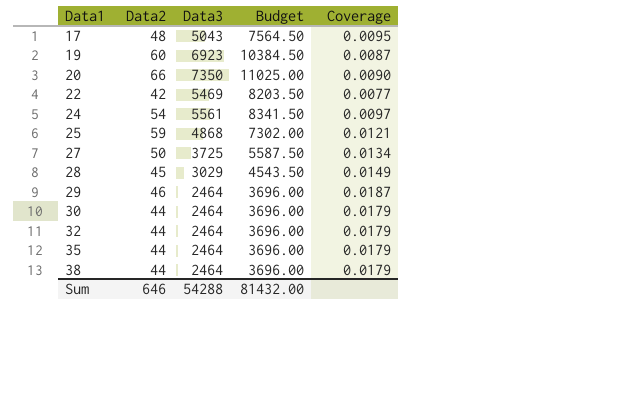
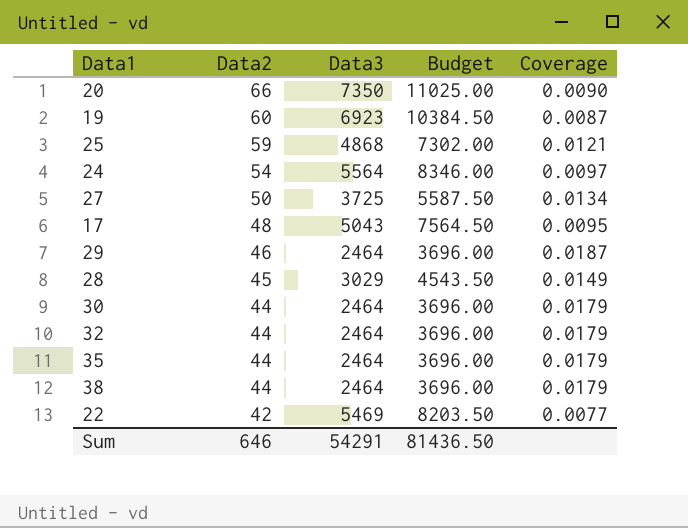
row order: Data1 ascending -> Data2 descending
24 | Data3: 5561 -> 5564
24 | Budget: 8341.50 -> 8346.00
Sum | Data3: 54288 -> 54291
Sum | Budget: 81432.00 -> 81436.50

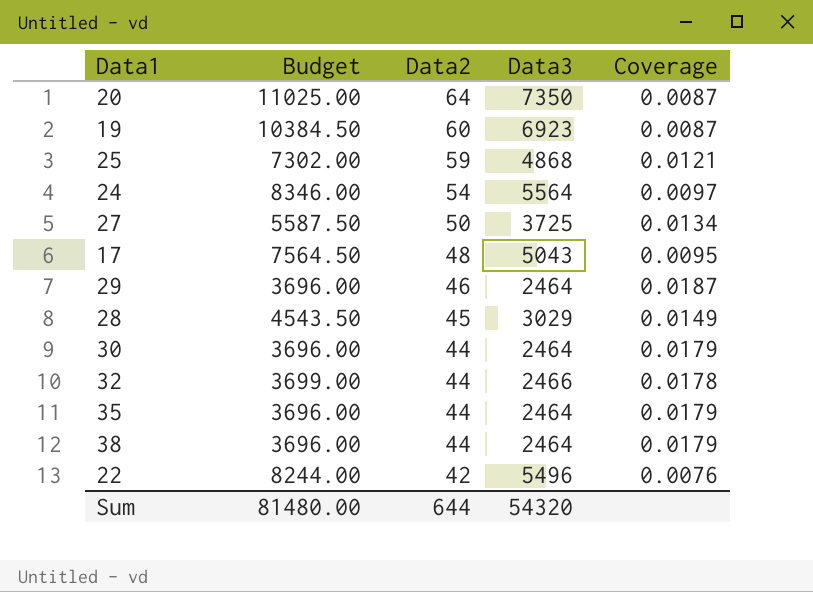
column Budget | position: 4 -> 2
20 | Data2: 66 -> 64
20 | Coverage: 0.0090 -> 0.0087
32 | Budget: 3696.00 -> 3699.00
32 | Data3: 2464 -> 2466
32 | Coverage: 0.0179 -> 0.0178
22 | Budget: 8203.50 -> 8244.00
22 | Data3: 5469 -> 5496
22 | Coverage: 0.0077 -> 0.0076
Sum | Budget: 81436.50 -> 81480.00
Sum | Data2: 646 -> 644
Sum | Data3: 54291 -> 54320

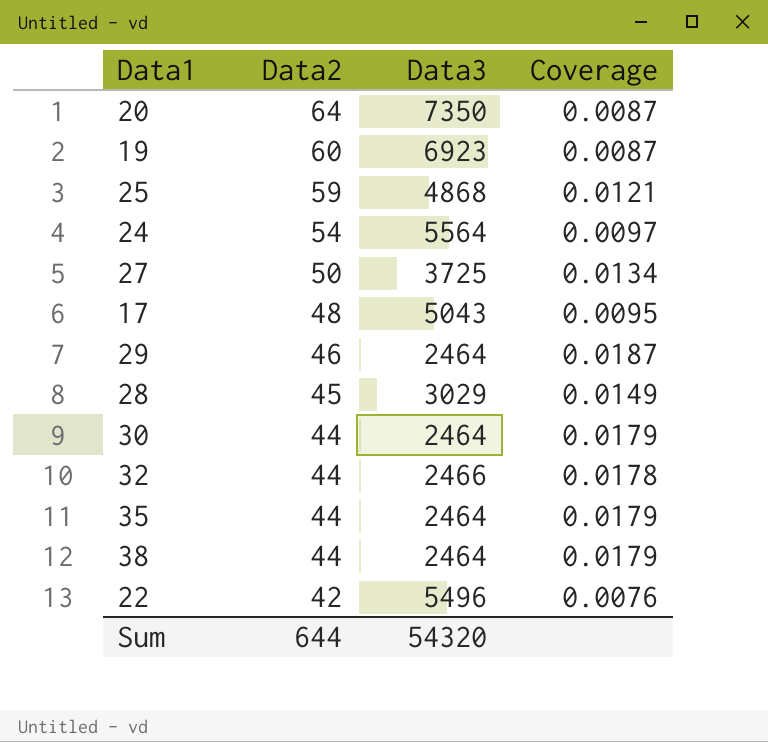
column Budget | formula: [Data3] * 1.5 -> none

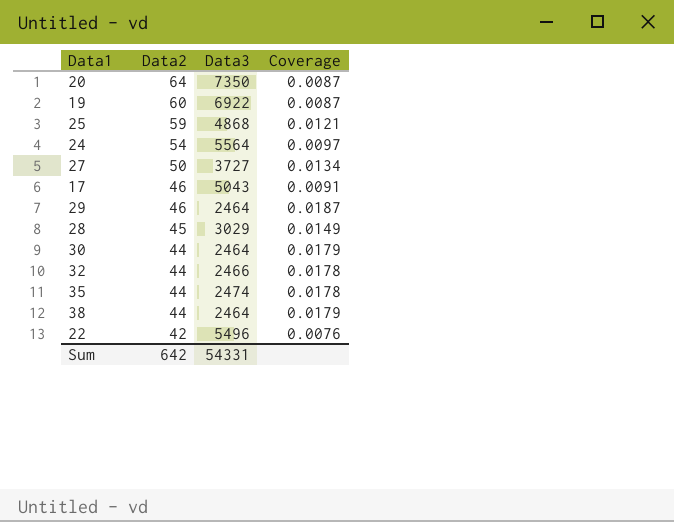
19 | Data3: 6923 -> 6922
27 | Data3: 3725 -> 3727
17 | Data2: 48 -> 46
17 | Coverage: 0.0095 -> 0.0091
35 | Data3: 2464 -> 2474
35 | Coverage: 0.0179 -> 0.0178
Sum | Data2: 644 -> 642
Sum | Data3: 54320 -> 54331

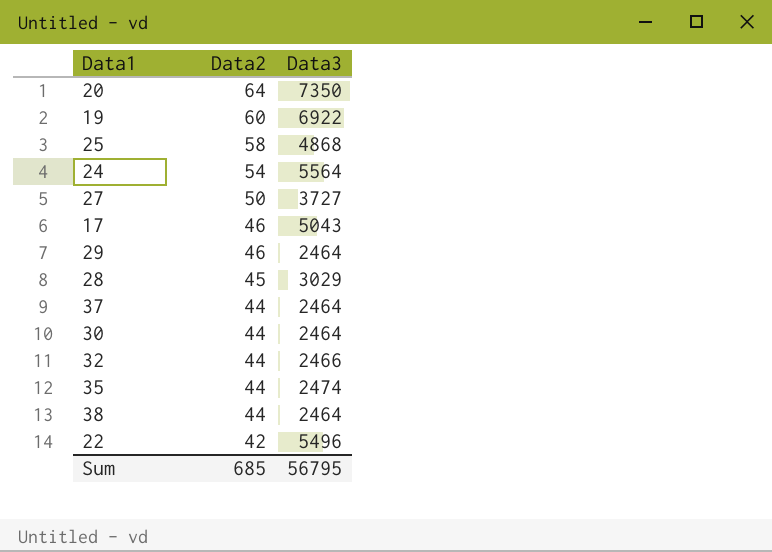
column Coverage | formula: [Data2] / [Data3] -> none
25 | Data2: 59 -> 58
row 37: none -> 44 | 2464
Sum | Data2: 642 -> 685
Sum | Data3: 54331 -> 56795

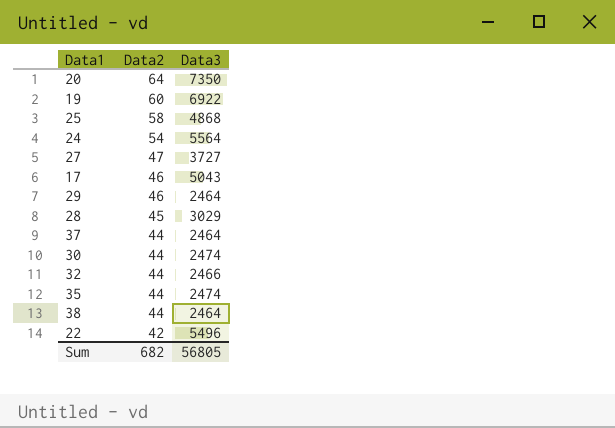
27 | Data2: 50 -> 47
30 | Data3: 2464 -> 2474
Sum | Data2: 685 -> 682
Sum | Data3: 56795 -> 56805

